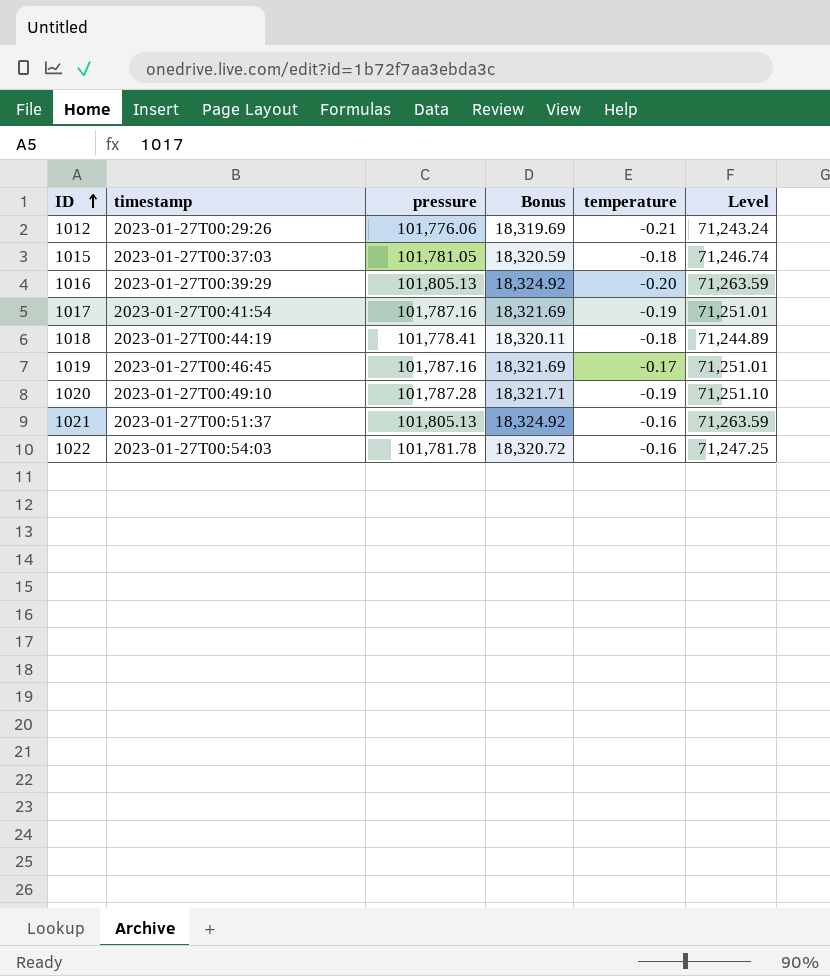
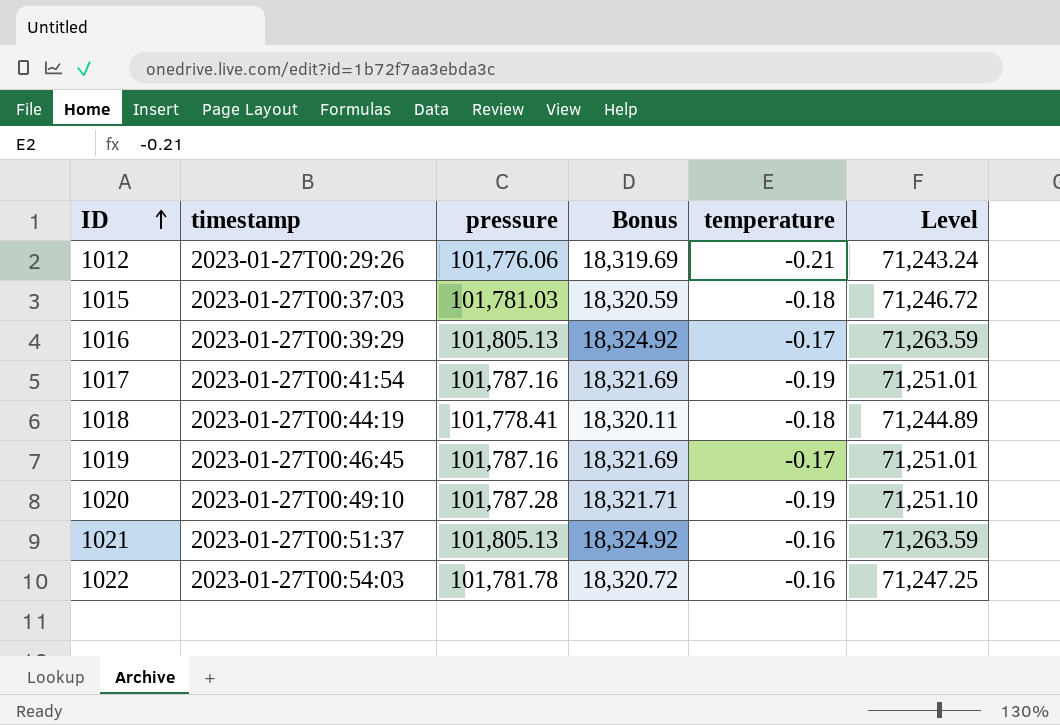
1015 | pressure: 101,781.05 -> 101,781.03
1015 | Level: 71,246.74 -> 71,246.72
1016 | temperature: -0.20 -> -0.17

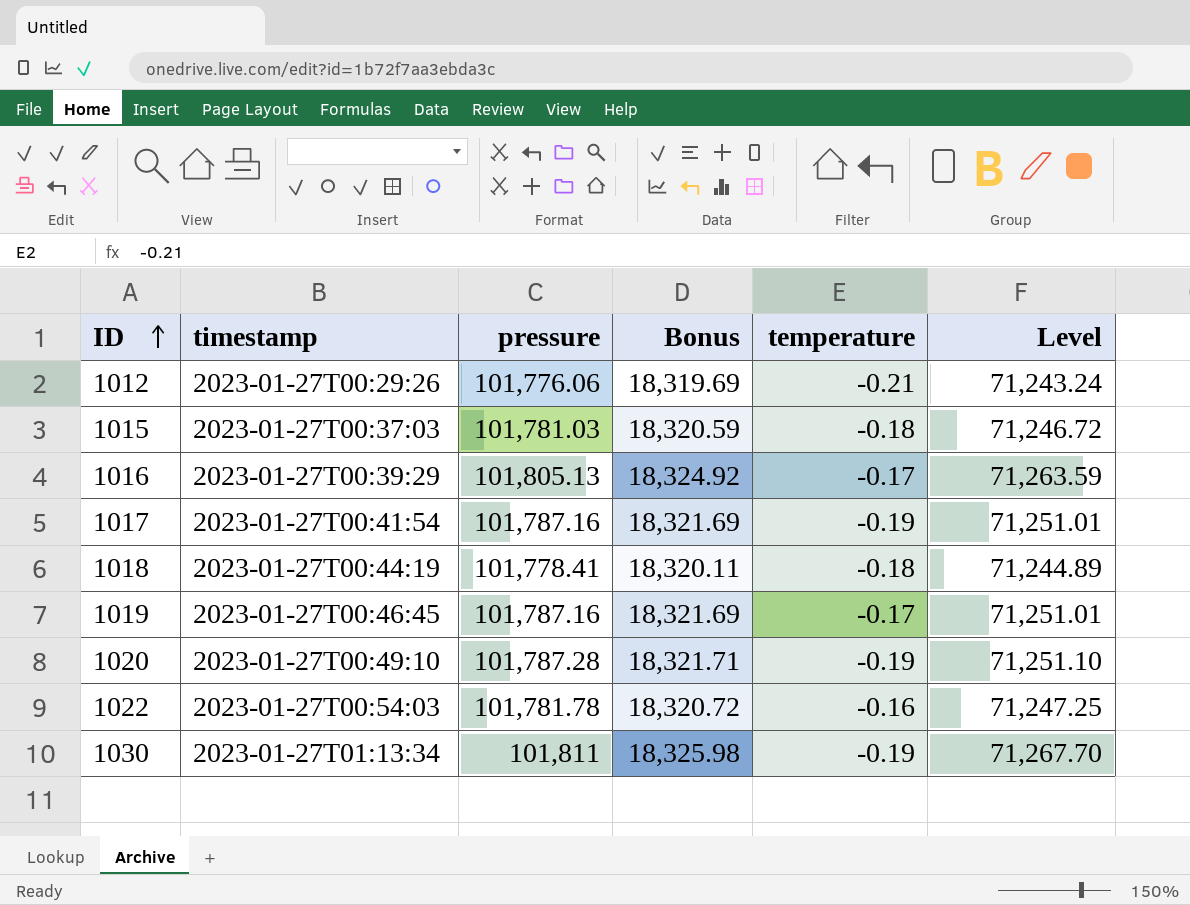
row 1021: 2023-01-27T00:51:37 | 101,805.13 | 18,324.92 | -0.16 | 71,263.59 -> none
row 1030: none -> 2023-01-27T01:13:34 | 101,811 | 18,325.98 | -0.19 | 71,267.70

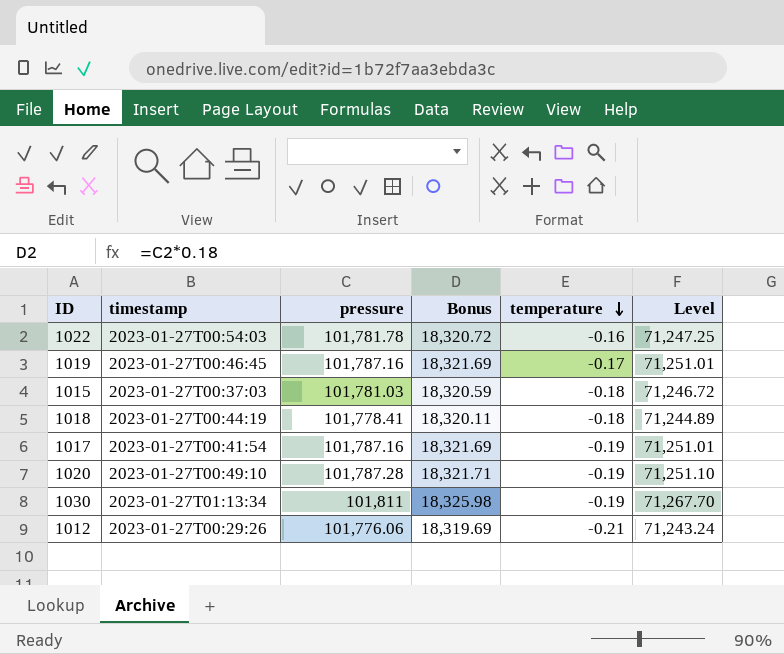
row order: ID ascending -> temperature descending
row 1016: 2023-01-27T00:39:29 | 101,805.13 | 18,324.92 | -0.17 | 71,263.59 -> none

